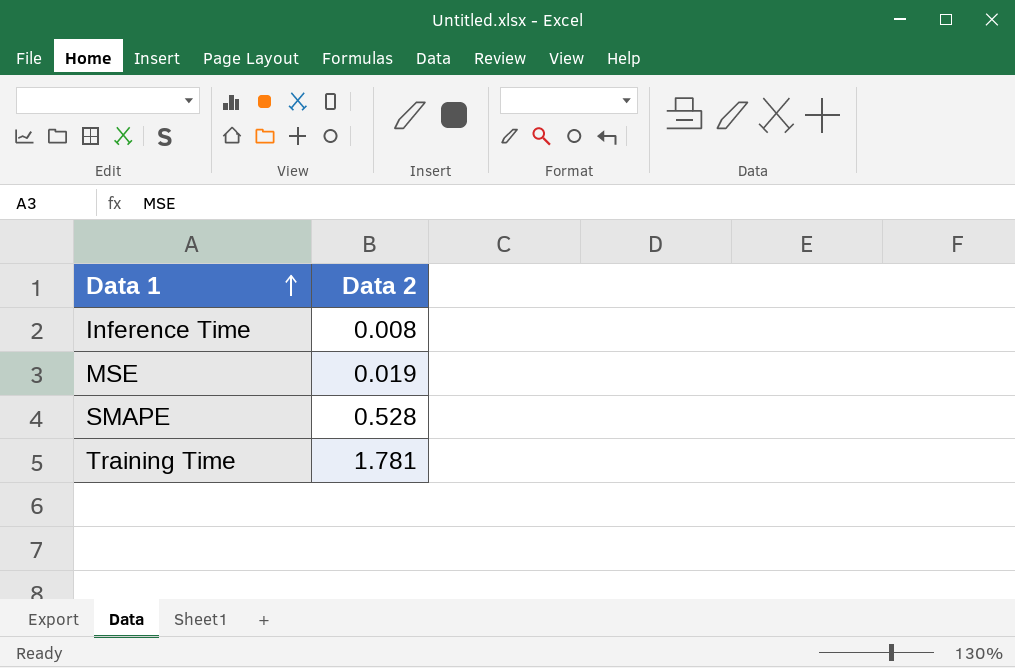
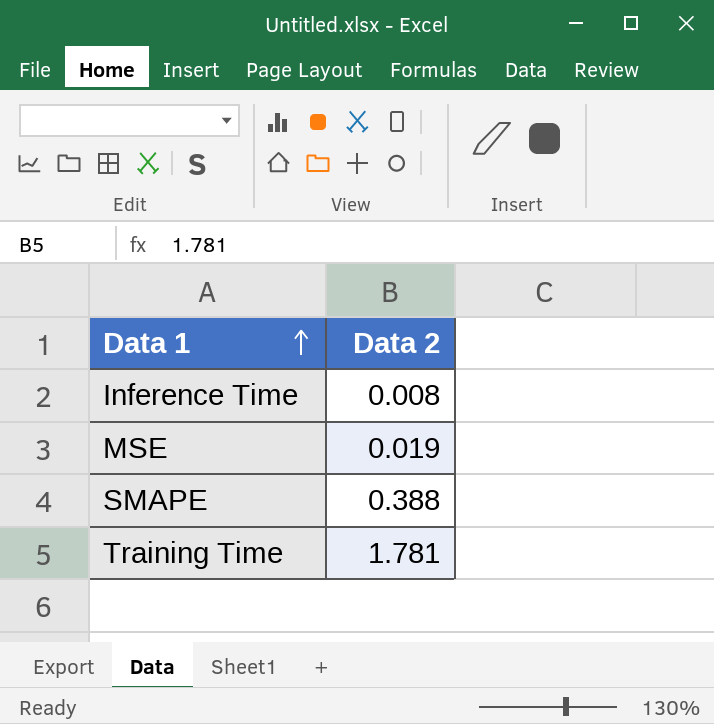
SMAPE | Data 2: 0.528 -> 0.388

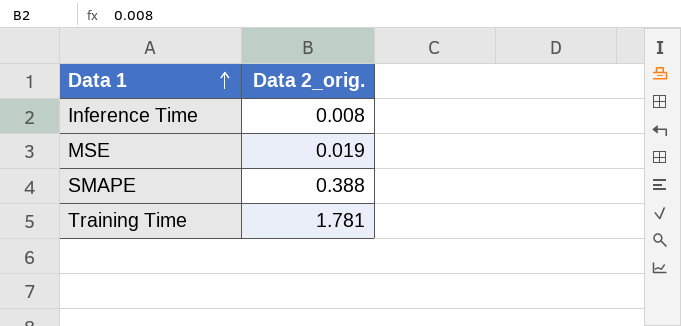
column name: Data 2 -> Data 2_orig.

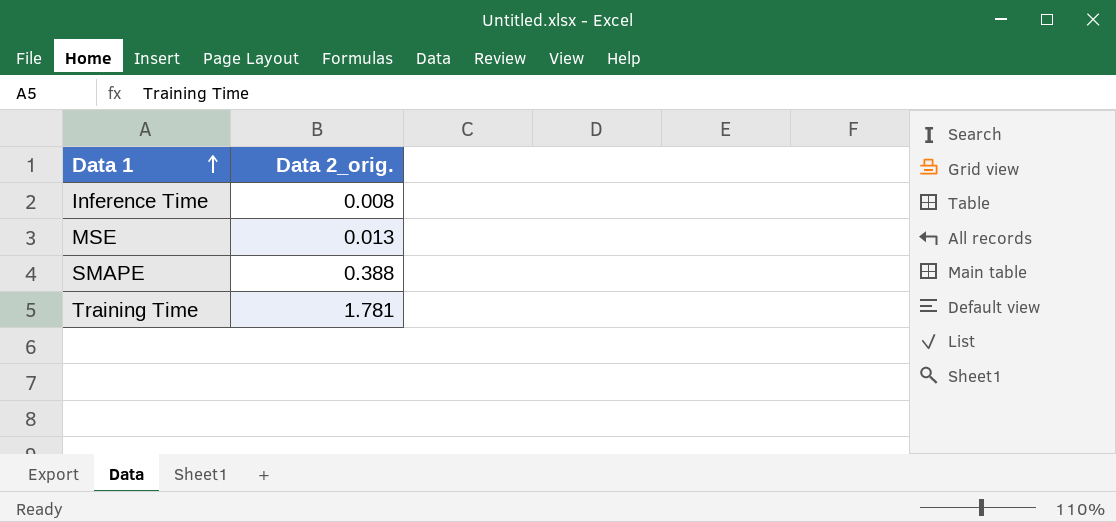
MSE | Data 2_orig.: 0.019 -> 0.013

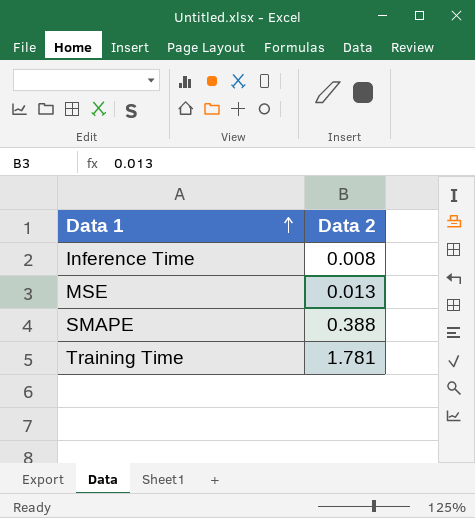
column name: Data 2_orig. -> Data 2

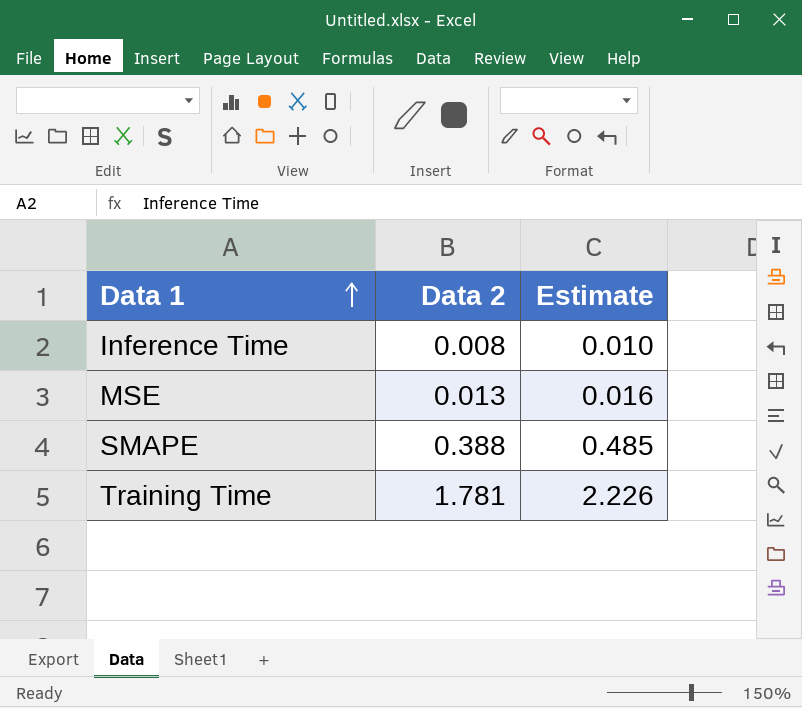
column Estimate | formula: none -> [Data 2] * 1.25

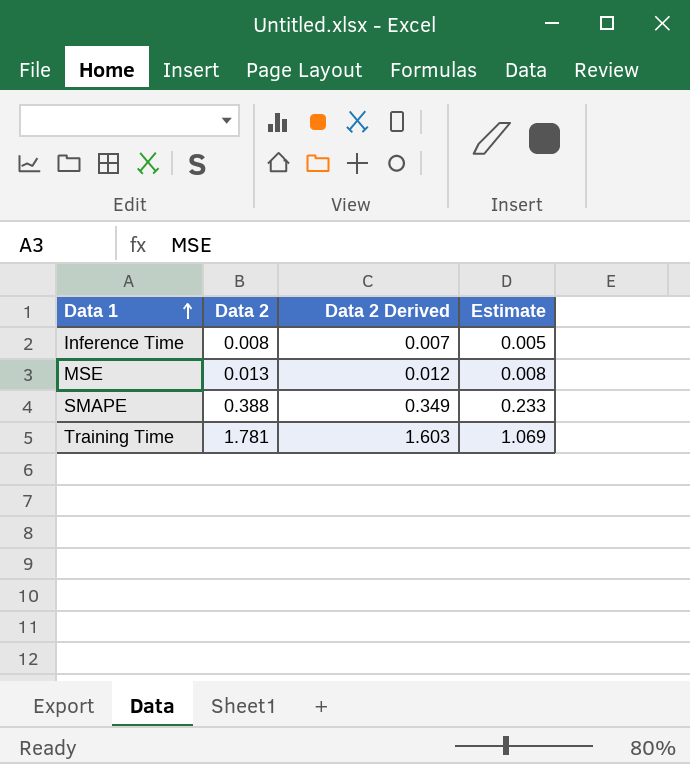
column Data 2 Derived | formula: none -> [Data 2] * 0.9
column Estimate | formula: [Data 2] * 1.25 -> [Data 2] * 0.6

